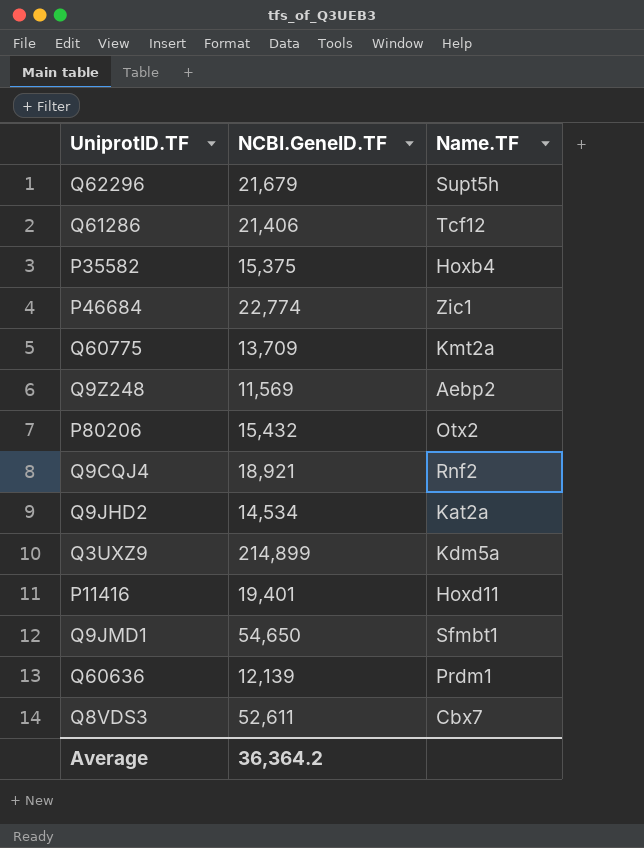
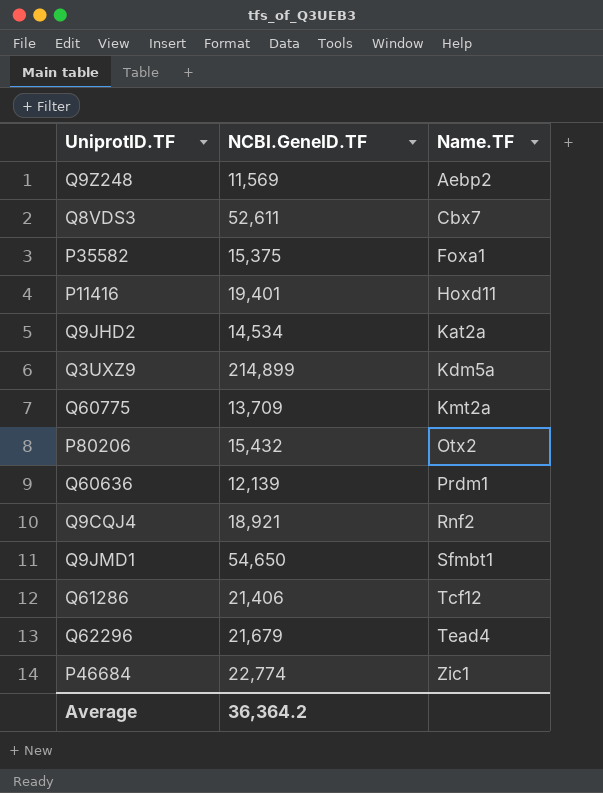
row order: none -> Name.TF ascending
P35582 | Name.TF: Hoxb4 -> Foxa1
Q62296 | Name.TF: Supt5h -> Tead4

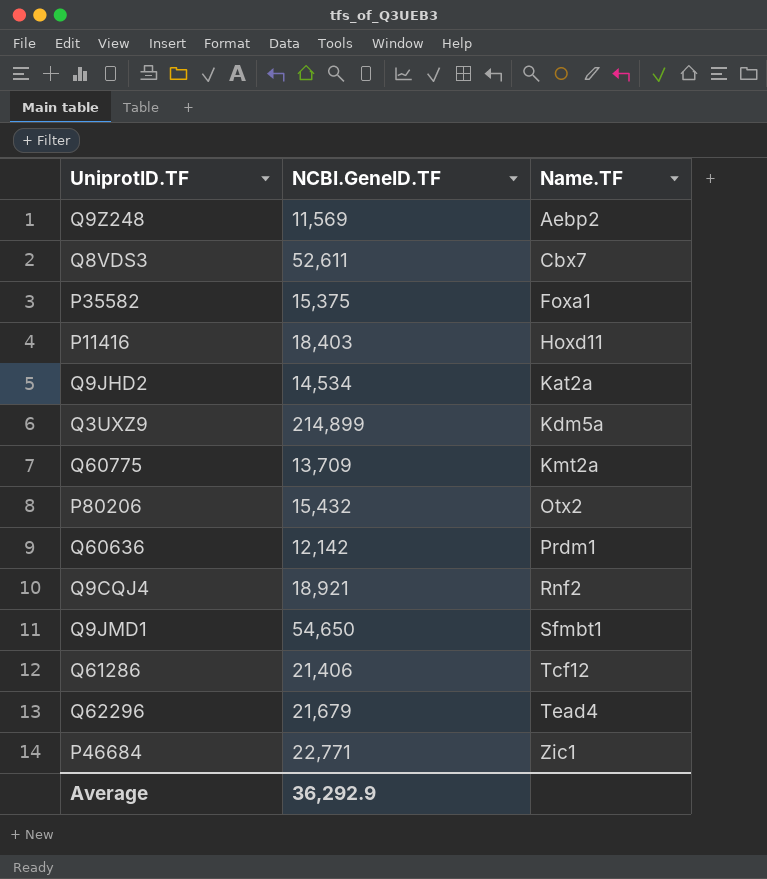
P11416 | NCBI.GeneID.TF: 19,401 -> 18,403
Q60636 | NCBI.GeneID.TF: 12,139 -> 12,142
P46684 | NCBI.GeneID.TF: 22,774 -> 22,771
Average | NCBI.GeneID.TF: 36,364.2 -> 36,292.9

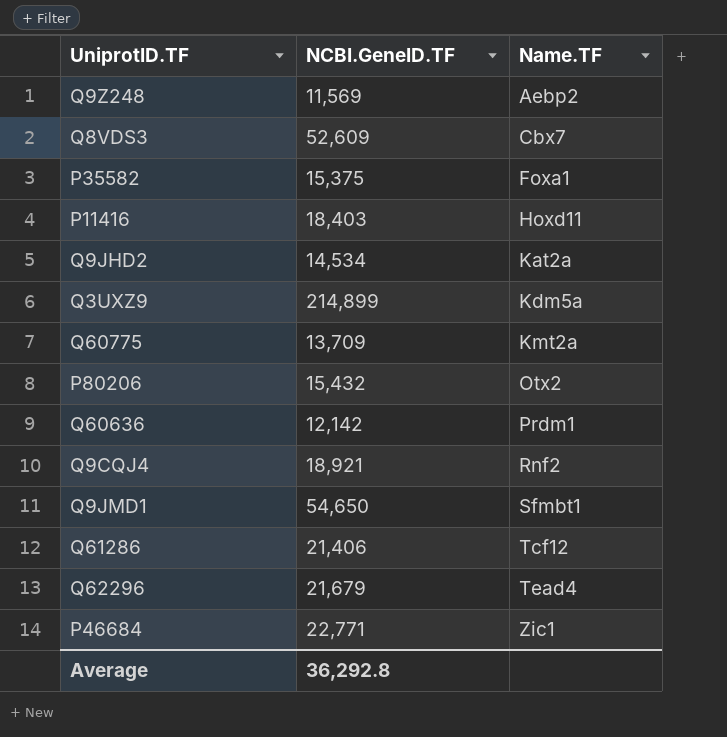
Q8VDS3 | NCBI.GeneID.TF: 52,611 -> 52,609
Average | NCBI.GeneID.TF: 36,292.9 -> 36,292.8

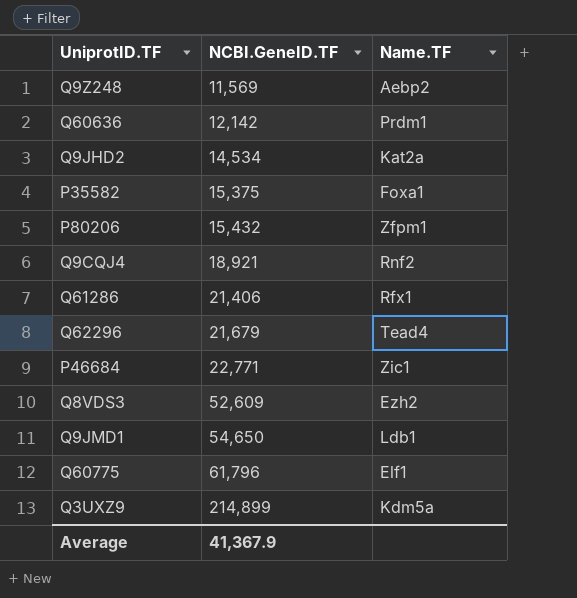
row order: Name.TF ascending -> NCBI.GeneID.TF ascending
row P11416: 18,403 | Hoxd11 -> none
P80206 | Name.TF: Otx2 -> Zfpm1
Q61286 | Name.TF: Tcf12 -> Rfx1
Q8VDS3 | Name.TF: Cbx7 -> Ezh2
Q9JMD1 | Name.TF: Sfmbt1 -> Ldb1
Q60775 | NCBI.GeneID.TF: 13,709 -> 61,796
Q60775 | Name.TF: Kmt2a -> Elf1
Average | NCBI.GeneID.TF: 36,292.8 -> 41,367.9

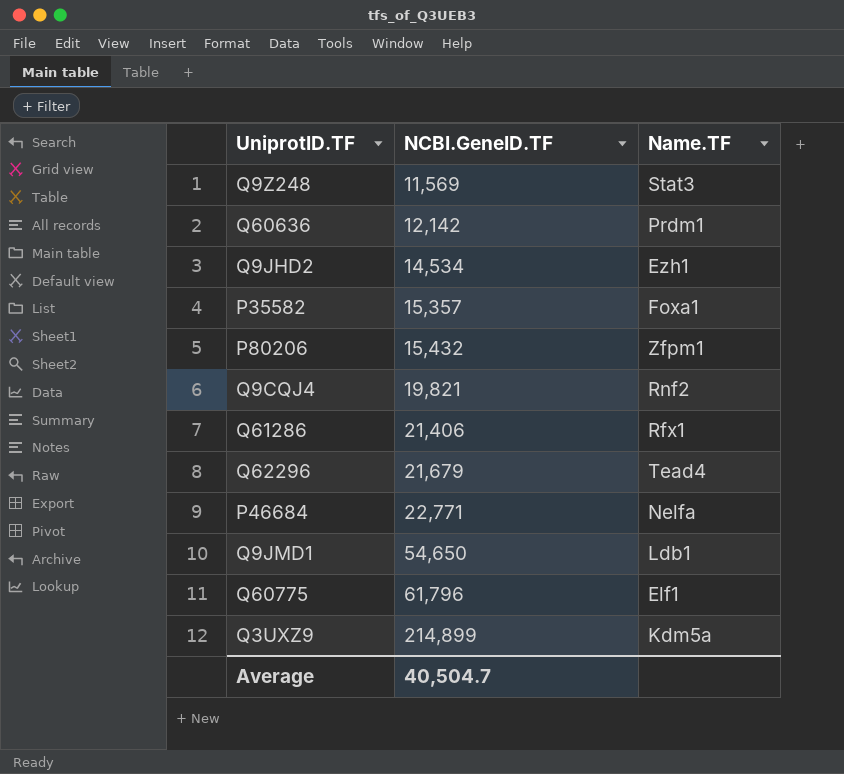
row Q8VDS3: 52,609 | Ezh2 -> none
Q9Z248 | Name.TF: Aebp2 -> Stat3
Q9JHD2 | Name.TF: Kat2a -> Ezh1
P35582 | NCBI.GeneID.TF: 15,375 -> 15,357
Q9CQJ4 | NCBI.GeneID.TF: 18,921 -> 19,821
P46684 | Name.TF: Zic1 -> Nelfa
Average | NCBI.GeneID.TF: 41,367.9 -> 40,504.7

